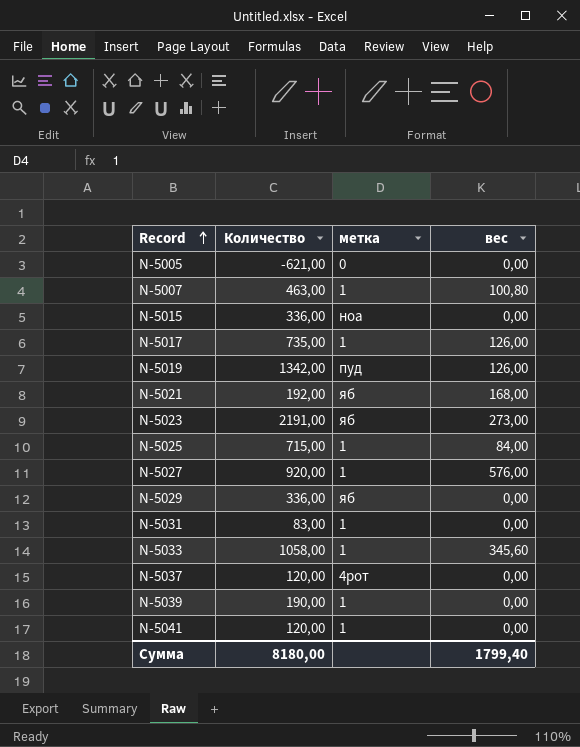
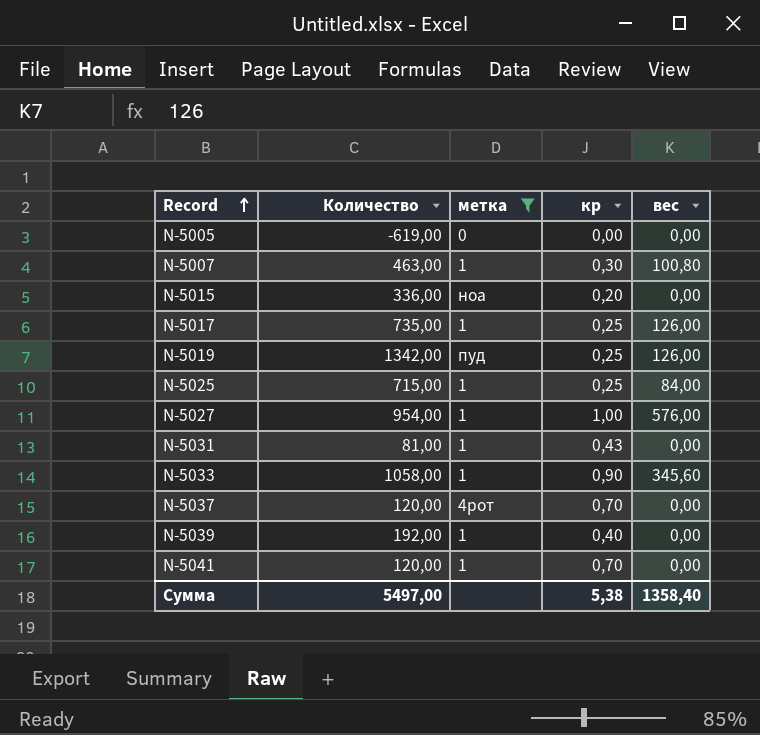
filter: none -> метка != яб
column кр | position: none -> 4
N-5005 | Количество: -621,00 -> -619,00
N-5027 | Количество: 920,00 -> 954,00
N-5031 | Количество: 83,00 -> 81,00
N-5039 | Количество: 190,00 -> 192,00
Сумма | Количество: 8180,00 -> 5497,00
Сумма | вес: 1799,40 -> 1358,40

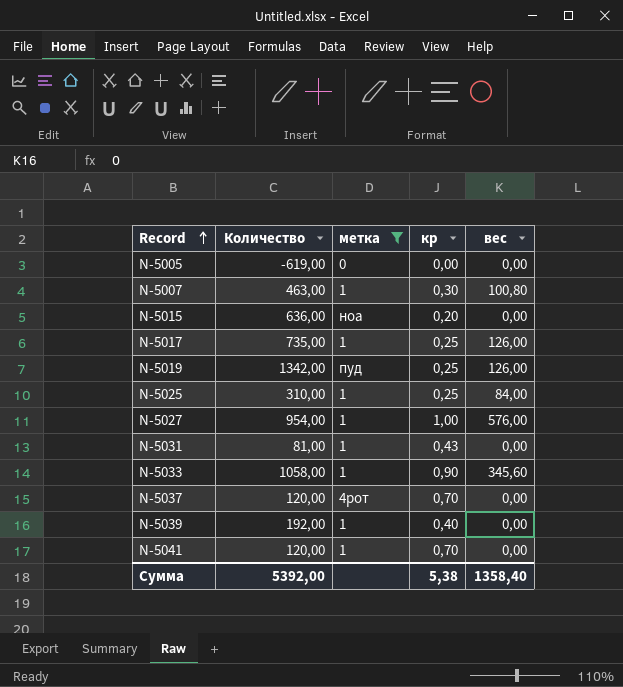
N-5015 | Количество: 336,00 -> 636,00
N-5025 | Количество: 715,00 -> 310,00
Сумма | Количество: 5497,00 -> 5392,00

